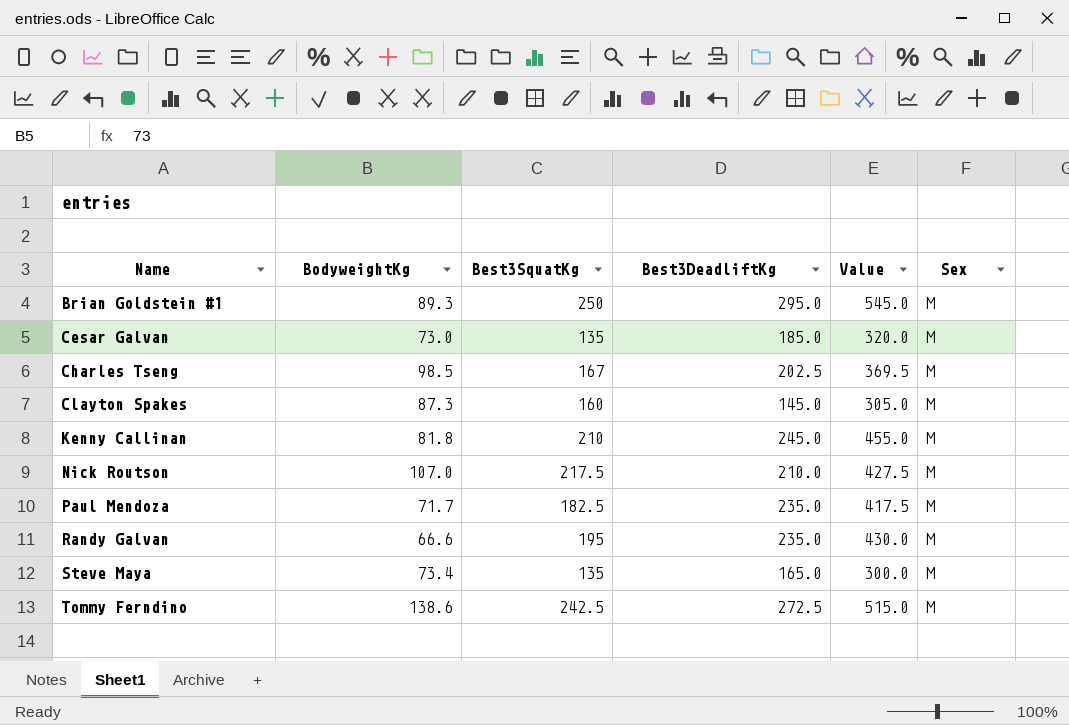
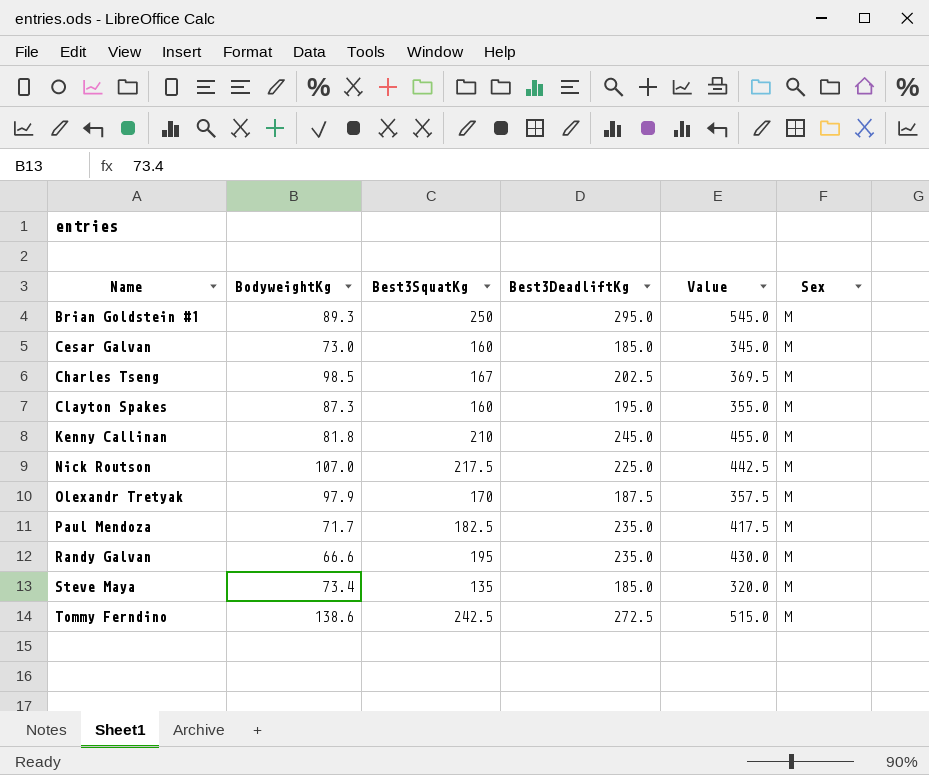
Cesar Galvan | Best3SquatKg: 135 -> 160
Cesar Galvan | Value: 320.0 -> 345.0
Clayton Spakes | Best3DeadliftKg: 145.0 -> 195.0
Clayton Spakes | Value: 305.0 -> 355.0
Nick Routson | Best3DeadliftKg: 210.0 -> 225.0
Nick Routson | Value: 427.5 -> 442.5
row Olexandr Tretyak: none -> 97.9 | 170 | 187.5 | 357.5 | M
Steve Maya | Best3DeadliftKg: 165.0 -> 185.0
Steve Maya | Value: 300.0 -> 320.0

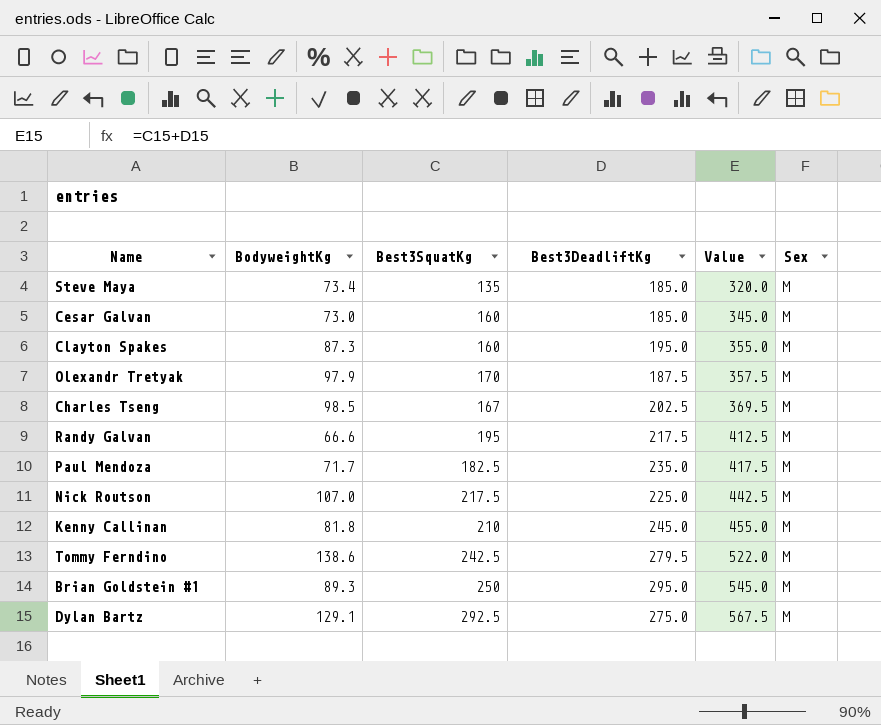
row order: Name ascending -> Value ascending
Randy Galvan | Best3DeadliftKg: 235.0 -> 217.5
Randy Galvan | Value: 430.0 -> 412.5
Tommy Ferndino | Best3DeadliftKg: 272.5 -> 279.5
Tommy Ferndino | Value: 515.0 -> 522.0
row Dylan Bartz: none -> 129.1 | 292.5 | 275.0 | 567.5 | M

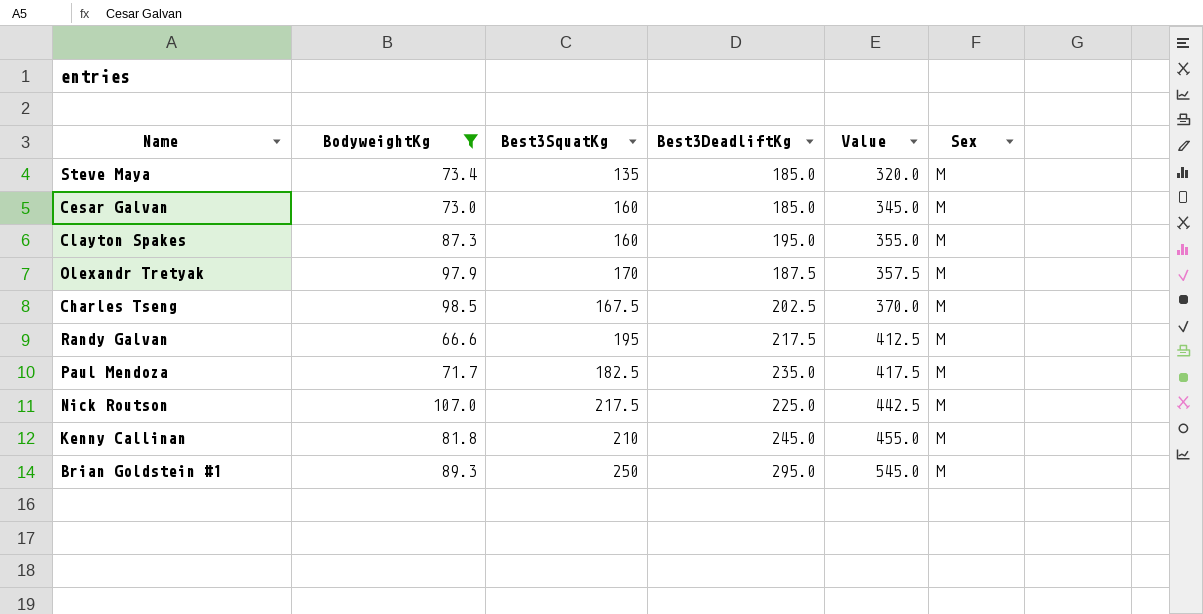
filter: none -> BodyweightKg <= 107.0
Charles Tseng | Best3SquatKg: 167 -> 167.5
Charles Tseng | Value: 369.5 -> 370.0

